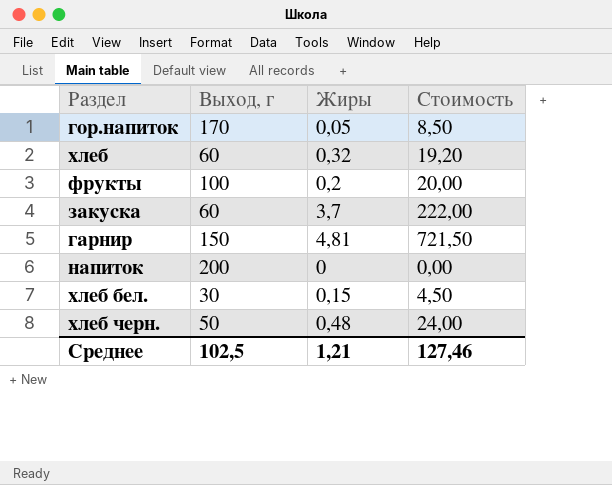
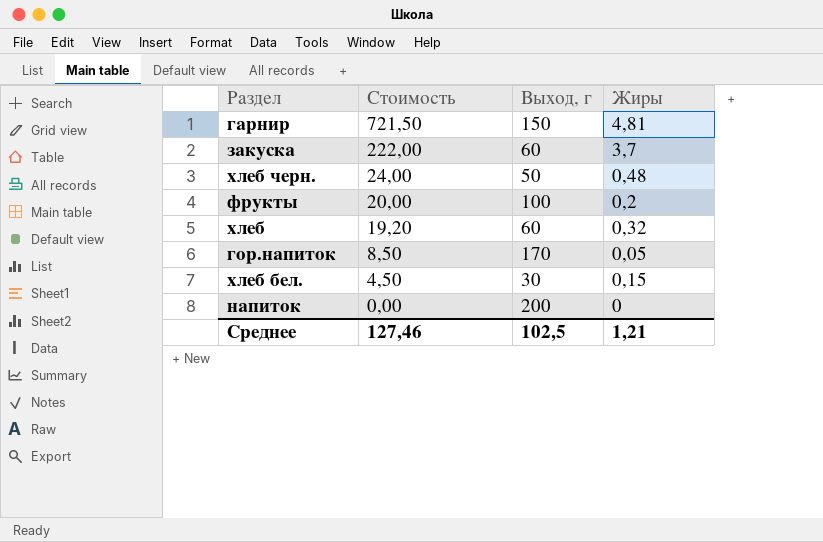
row order: none -> Стоимость descending
column Стоимость | position: 4 -> 2

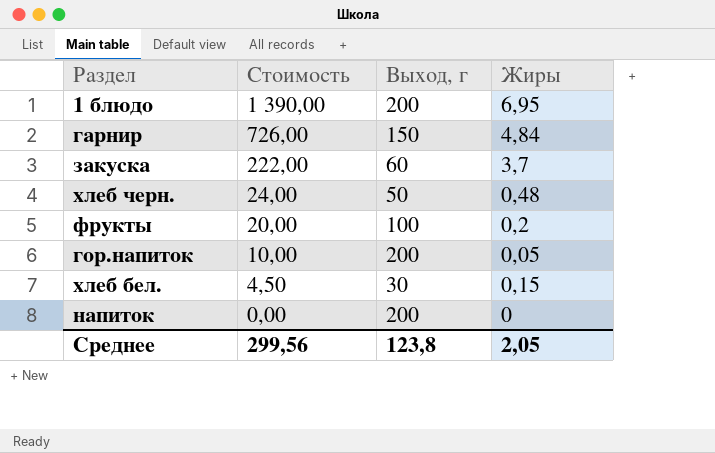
row хлеб: 19,20 | 60 | 0,32 -> none
row 1 блюдо: none -> 1 390,00 | 200 | 6,95
гарнир | Стоимость: 721,50 -> 726,00
гарнир | Жиры: 4,81 -> 4,84
гор.напиток | Стоимость: 8,50 -> 10,00
гор.напиток | Выход, г: 170 -> 200
Среднее | Стоимость: 127,46 -> 299,56
Среднее | Выход, г: 102,5 -> 123,8
Среднее | Жиры: 1,21 -> 2,05

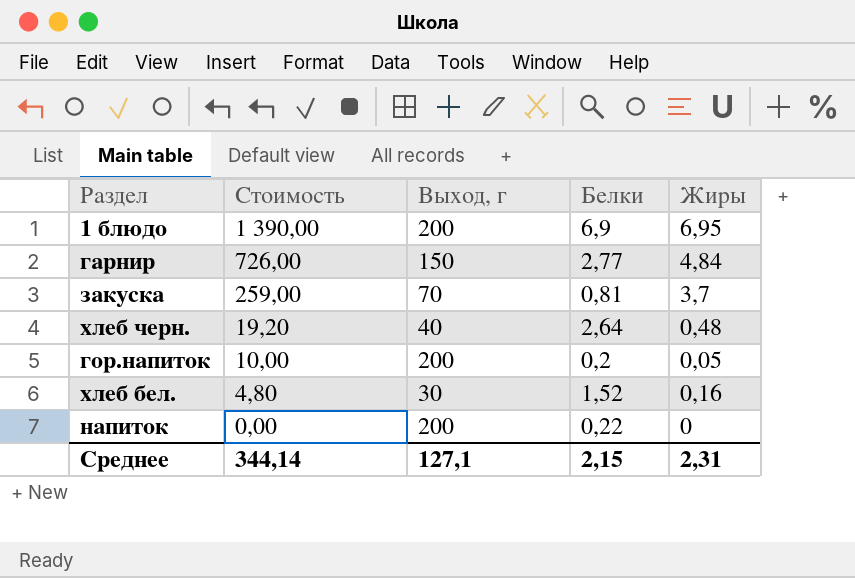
column Белки | position: none -> 4
row фрукты: 20,00 | 100 | 0,2 -> none
закуска | Стоимость: 222,00 -> 259,00
закуска | Выход, г: 60 -> 70
хлеб черн. | Стоимость: 24,00 -> 19,20
хлеб черн. | Выход, г: 50 -> 40
хлеб бел. | Стоимость: 4,50 -> 4,80
хлеб бел. | Жиры: 0,15 -> 0,16
Среднее | Стоимость: 299,56 -> 344,14
Среднее | Выход, г: 123,8 -> 127,1
Среднее | Жиры: 2,05 -> 2,31

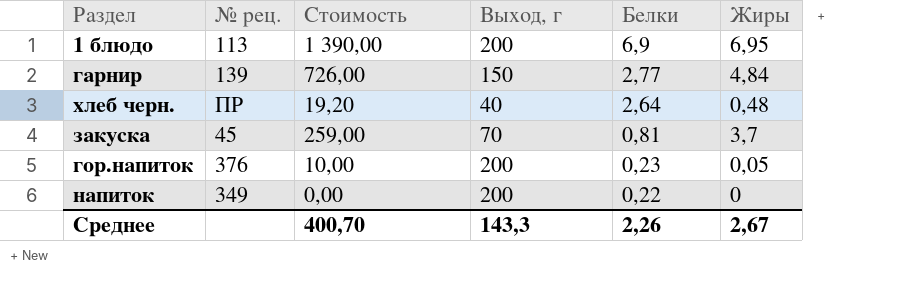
row order: Стоимость descending -> Белки descending
column № рец. | position: none -> 2
row хлеб бел.: 4,80 | 30 | 1,52 | 0,16 -> none
гор.напиток | Белки: 0,2 -> 0,23
Среднее | Стоимость: 344,14 -> 400,70
Среднее | Выход, г: 127,1 -> 143,3
Среднее | Белки: 2,15 -> 2,26
Среднее | Жиры: 2,31 -> 2,67

